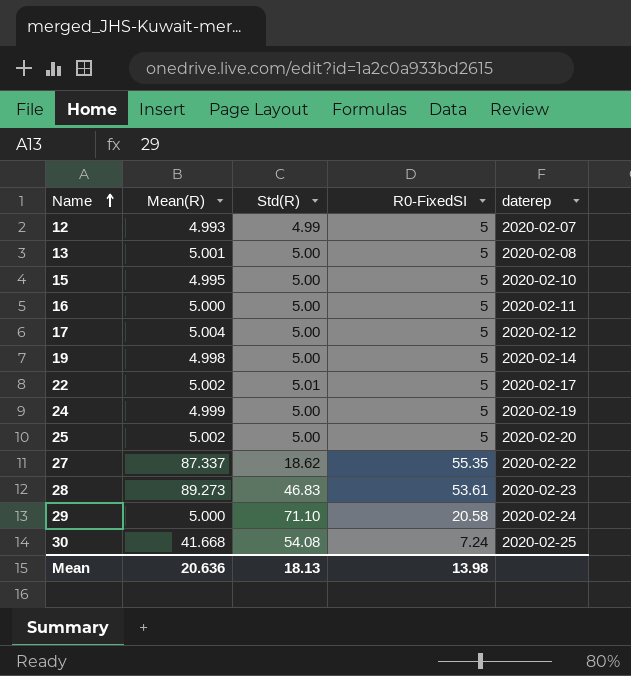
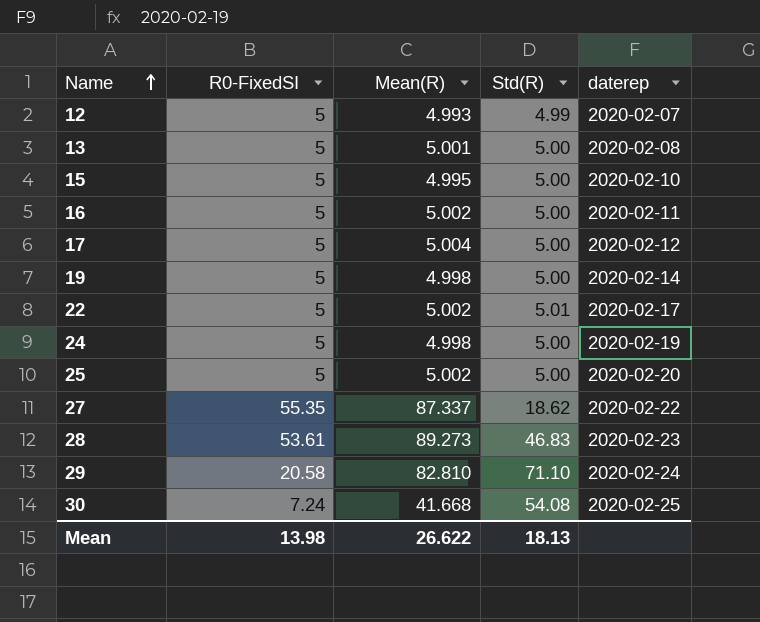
column R0-FixedSI | position: 4 -> 2
16 | Mean(R): 5.000 -> 5.002
24 | Mean(R): 4.999 -> 4.998
29 | Mean(R): 5.000 -> 82.810
Mean | Mean(R): 20.636 -> 26.622

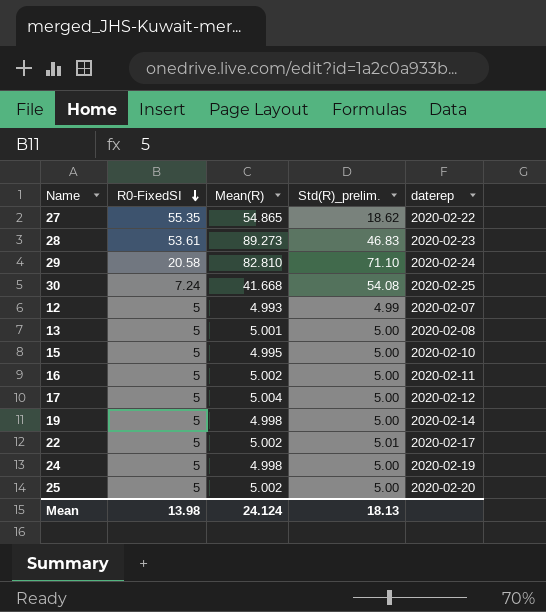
row order: Name ascending -> R0-FixedSI descending
column name: Std(R) -> Std(R)_prelim.
27 | Mean(R): 87.337 -> 54.865
Mean | Mean(R): 26.622 -> 24.124

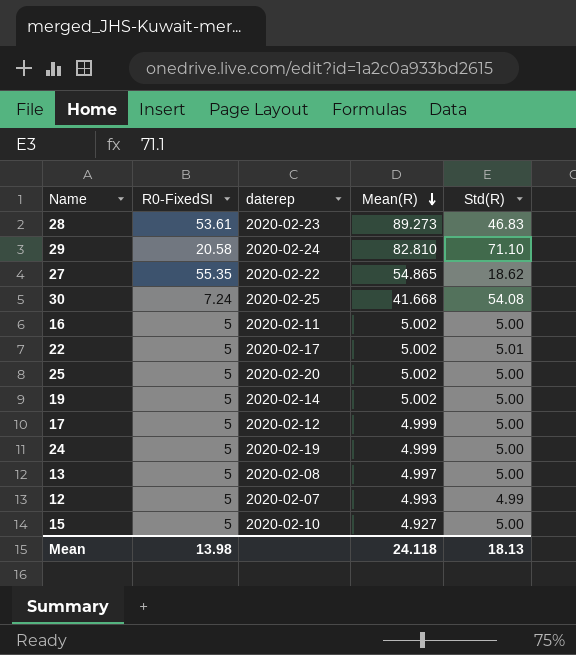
row order: R0-FixedSI descending -> Mean(R) descending
column daterep | position: 5 -> 3
column name: Std(R)_prelim. -> Std(R)
19 | Mean(R): 4.998 -> 5.002
17 | Mean(R): 5.004 -> 4.999
24 | Mean(R): 4.998 -> 4.999
13 | Mean(R): 5.001 -> 4.997
15 | Mean(R): 4.995 -> 4.927
Mean | Mean(R): 24.124 -> 24.118

